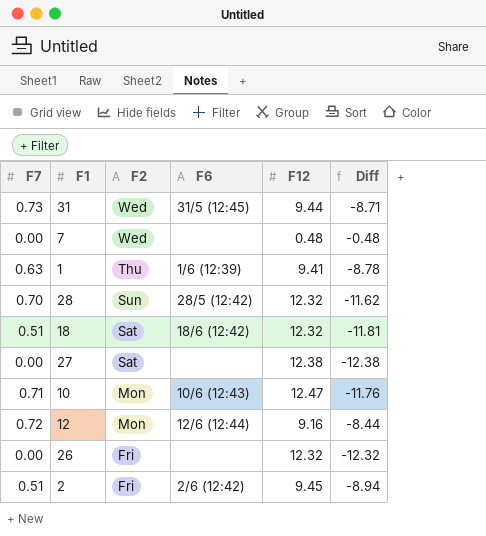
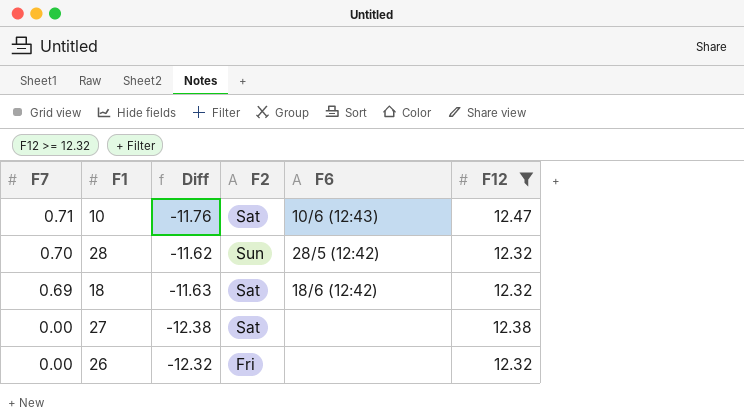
filter: none -> F12 >= 12.32
row order: F2 descending -> F7 descending
column Diff | position: 6 -> 3
10 | F2: Mon -> Sat
18 | F7: 0.51 -> 0.69
18 | Diff: -11.81 -> -11.63

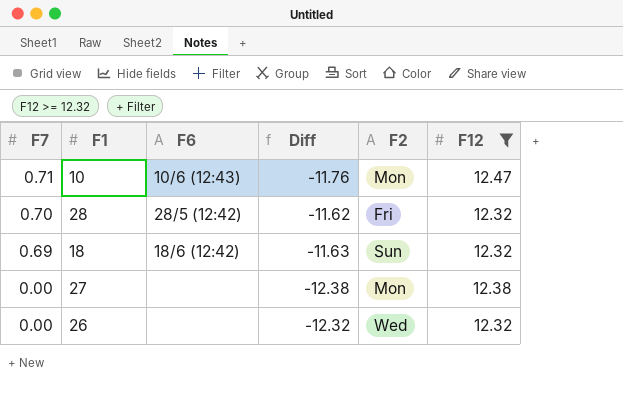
column F6 | position: 5 -> 3
10 | F2: Sat -> Mon
28 | F2: Sun -> Fri
18 | F2: Sat -> Sun
27 | F2: Sat -> Mon
26 | F2: Fri -> Wed

